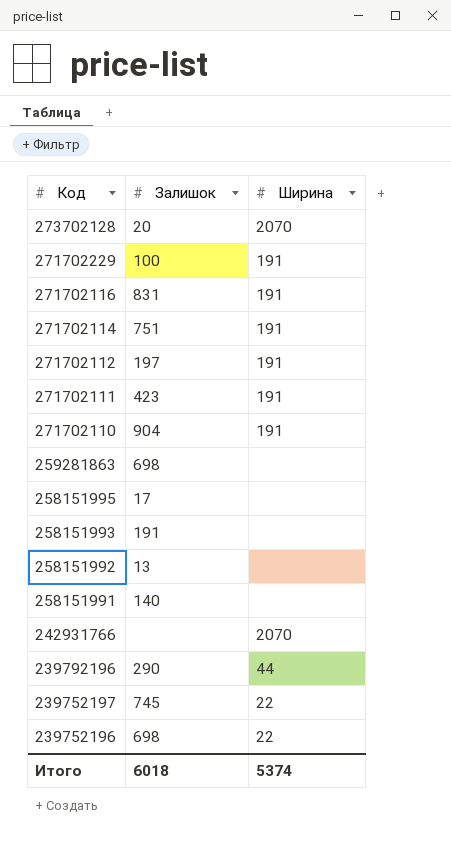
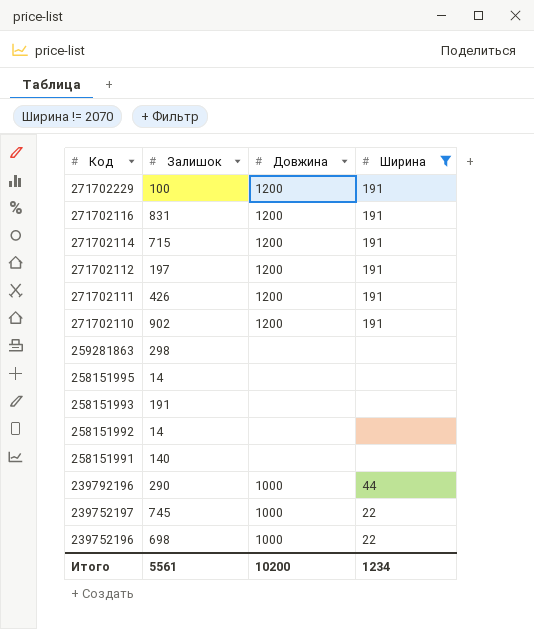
filter: none -> Ширина != 2070
column Довжина | position: none -> 3
271702114 | Залишок: 751 -> 715
271702111 | Залишок: 423 -> 426
271702110 | Залишок: 904 -> 902
259281863 | Залишок: 698 -> 298
258151995 | Залишок: 17 -> 14
258151992 | Залишок: 13 -> 14
Итого | Залишок: 6018 -> 5561
Итого | Ширина: 5374 -> 1234

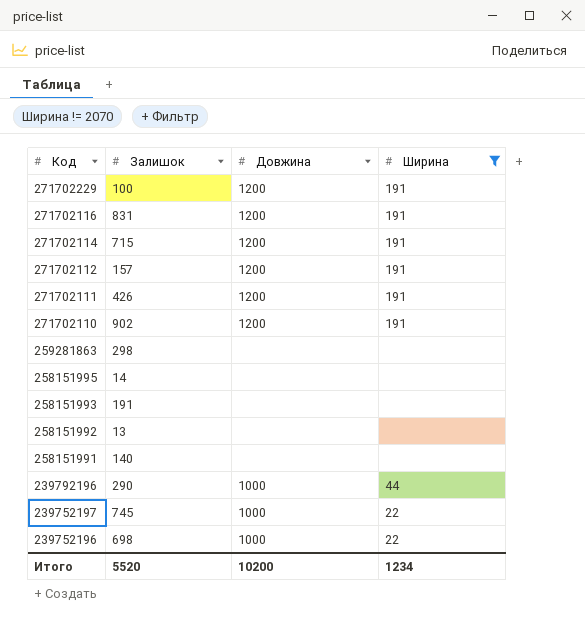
271702112 | Залишок: 197 -> 157
258151992 | Залишок: 14 -> 13
Итого | Залишок: 5561 -> 5520

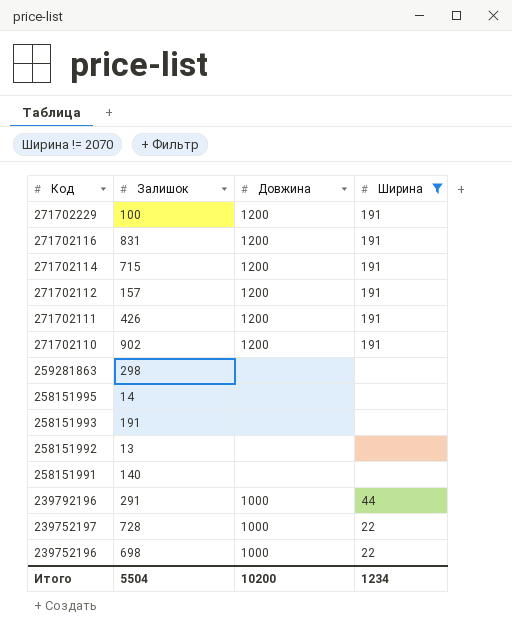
239792196 | Залишок: 290 -> 291
239752197 | Залишок: 745 -> 728
Итого | Залишок: 5520 -> 5504

